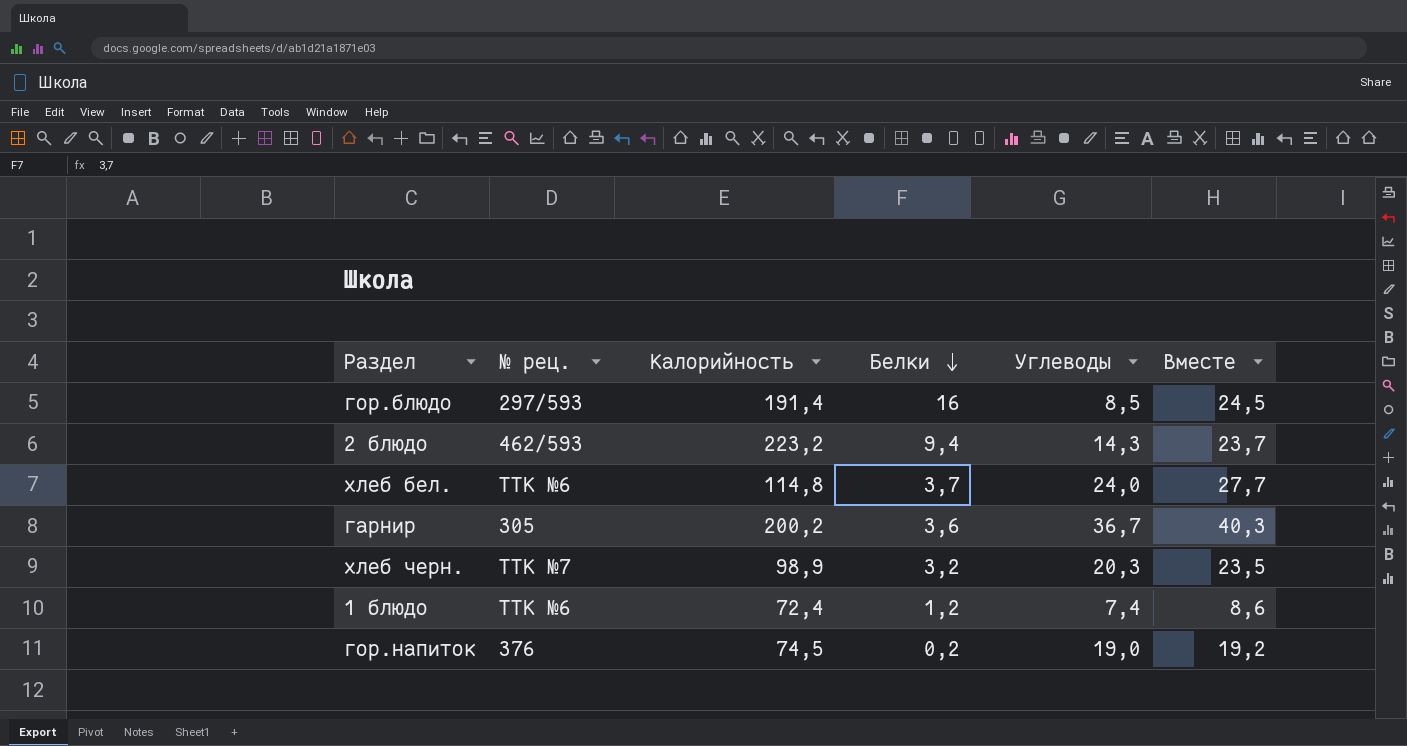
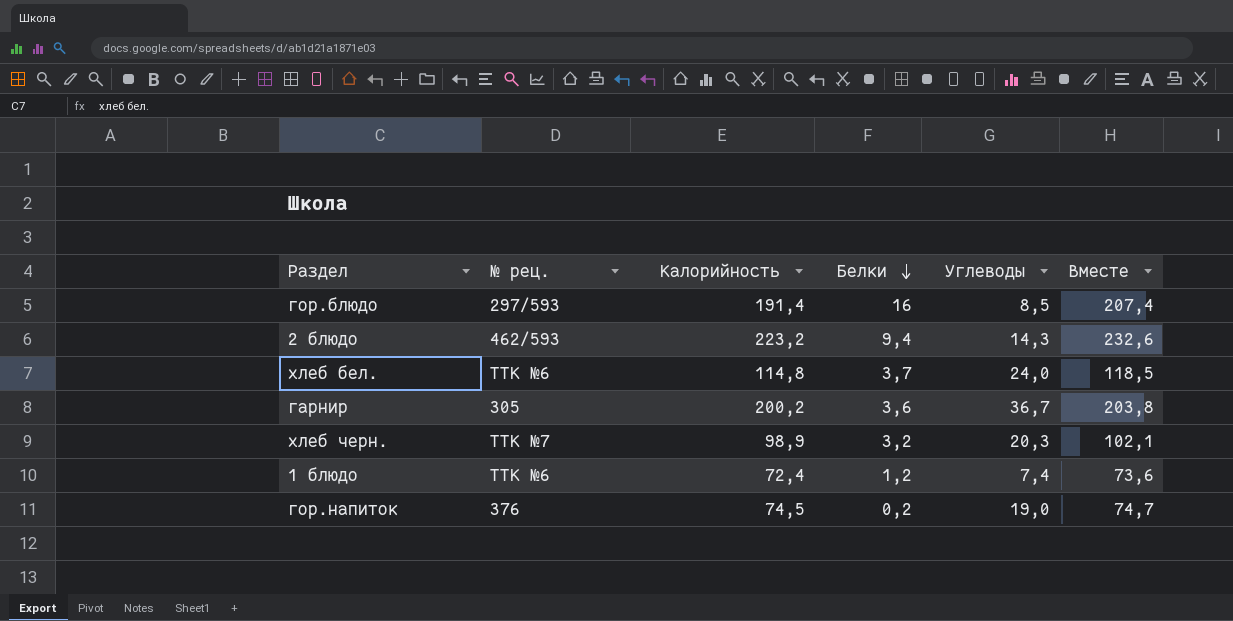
column Вместе | formula: [Белки] + [Углеводы] -> [Калорийность] + [Белки]

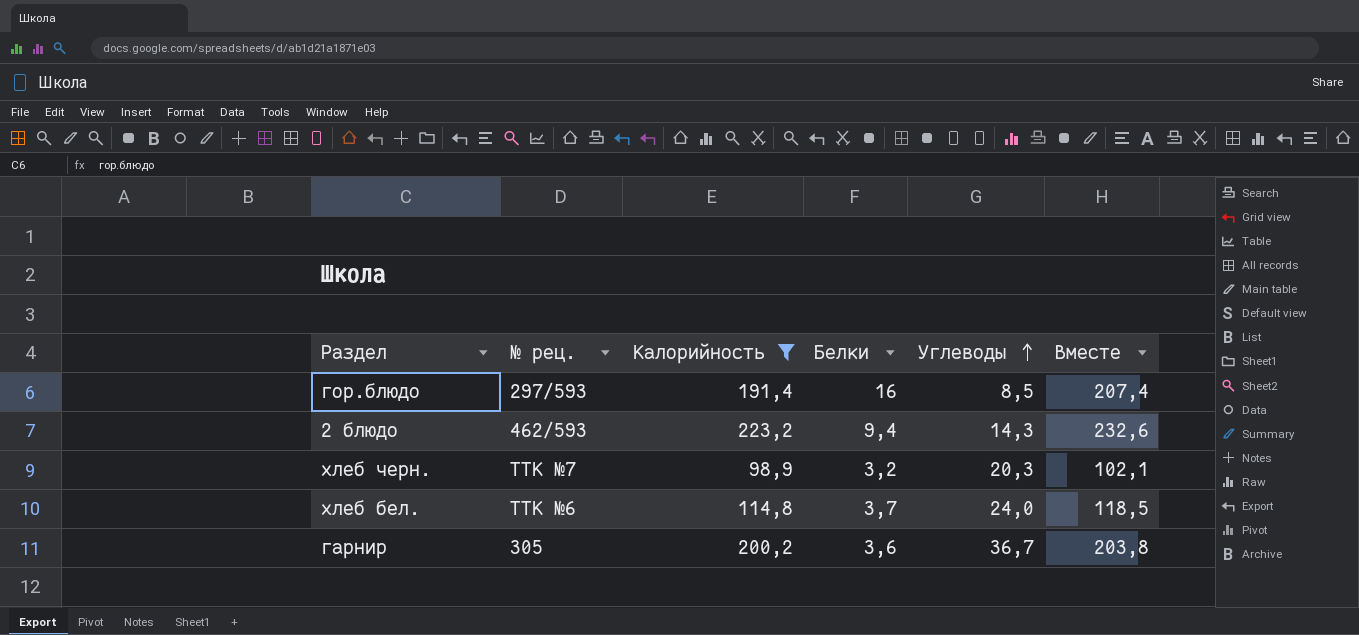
filter: none -> Калорийность >= 98,9
row order: Белки descending -> Углеводы ascending

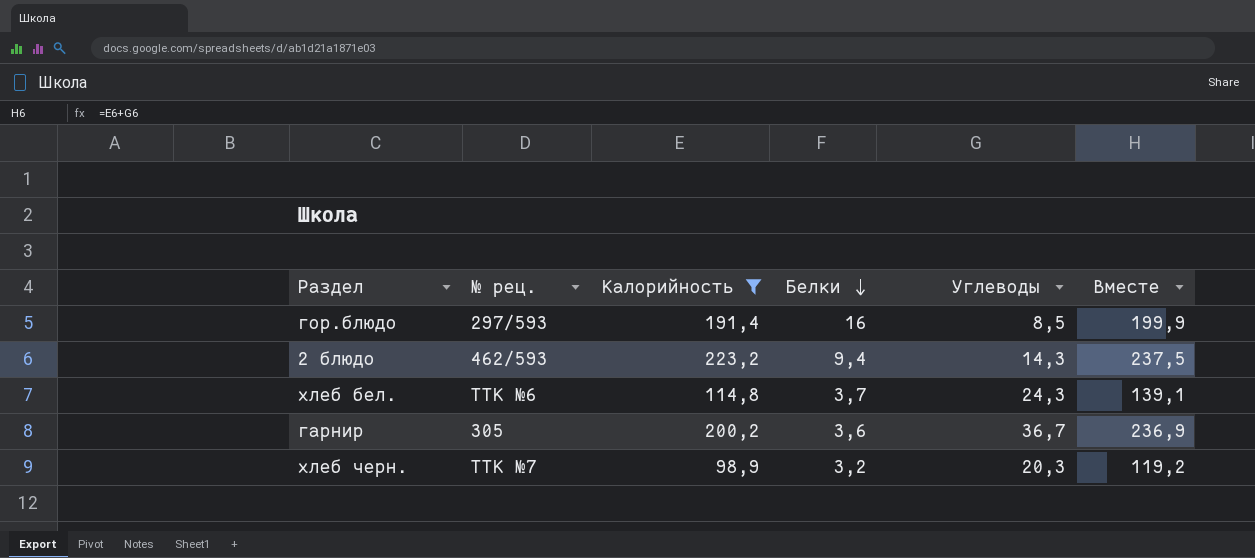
row order: Углеводы ascending -> Белки descending
column Вместе | formula: [Калорийность] + [Белки] -> [Калорийность] + [Углеводы]
хлеб бел. | Углеводы: 24,0 -> 24,3

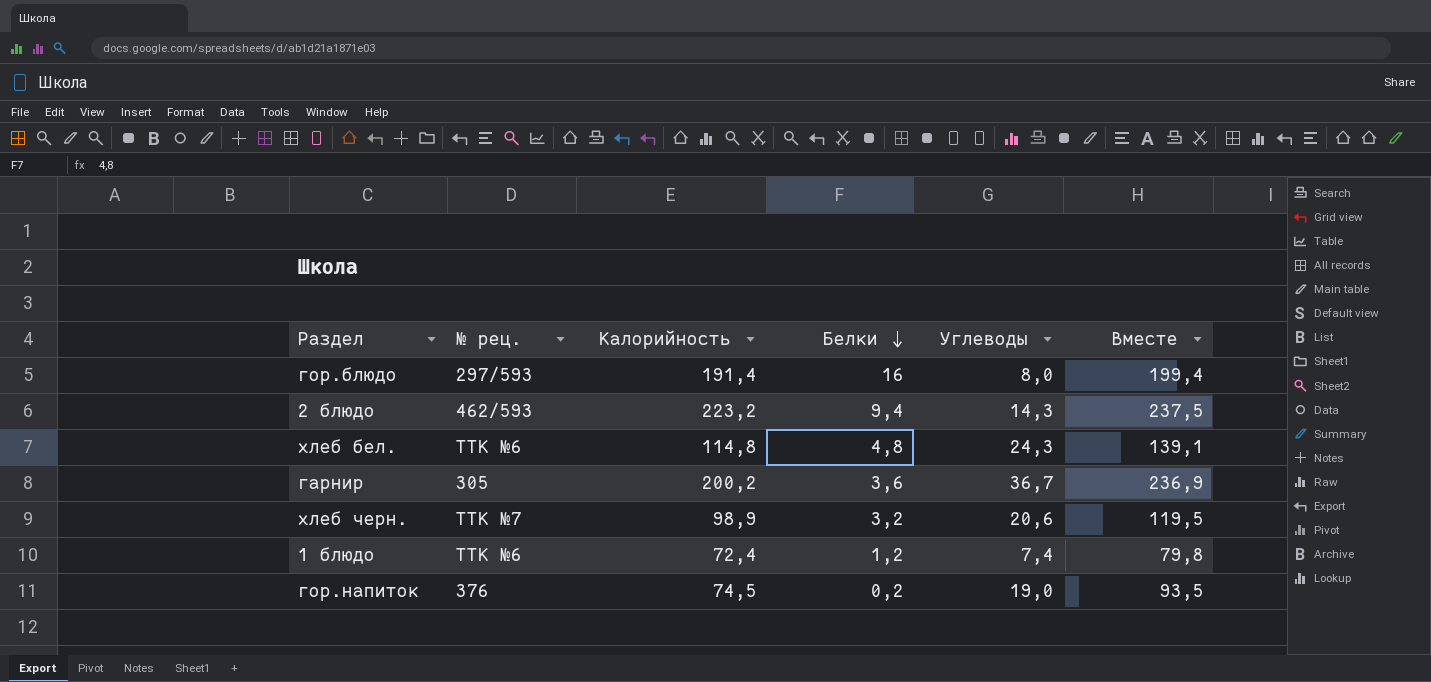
filter: Калорийность >= 98,9 -> none
гор.блюдо | Углеводы: 8,5 -> 8,0
гор.блюдо | Вместе: 199,9 -> 199,4
хлеб бел. | Белки: 3,7 -> 4,8
хлеб черн. | Углеводы: 20,3 -> 20,6
хлеб черн. | Вместе: 119,2 -> 119,5

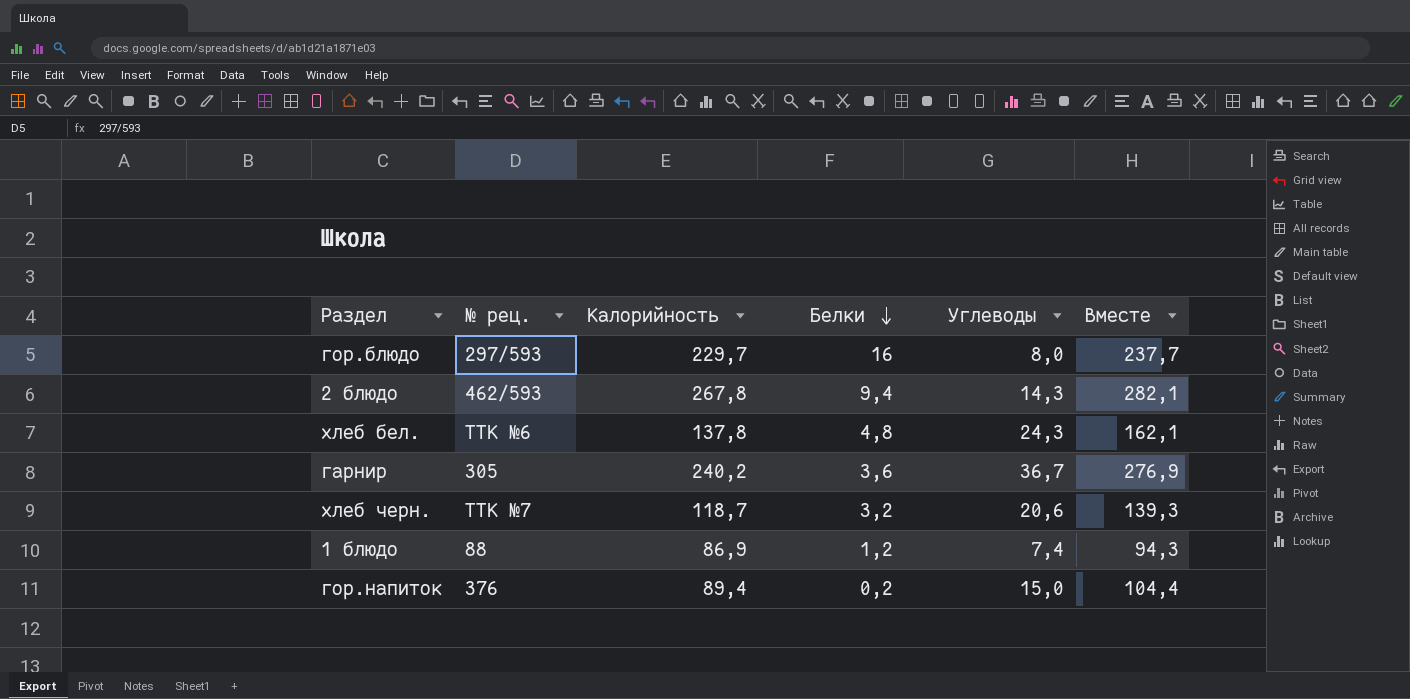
гор.блюдо | Калорийность: 191,4 -> 229,7
гор.блюдо | Вместе: 199,4 -> 237,7
2 блюдо | Калорийность: 223,2 -> 267,8
2 блюдо | Вместе: 237,5 -> 282,1
хлеб бел. | Калорийность: 114,8 -> 137,8
хлеб бел. | Вместе: 139,1 -> 162,1
гарнир | Калорийность: 200,2 -> 240,2
гарнир | Вместе: 236,9 -> 276,9
хлеб черн. | Калорийность: 98,9 -> 118,7
хлеб черн. | Вместе: 119,5 -> 139,3
1 блюдо | № рец.: ТТК №6 -> 88
1 блюдо | Калорийность: 72,4 -> 86,9
1 блюдо | Вместе: 79,8 -> 94,3
гор.напиток | Калорийность: 74,5 -> 89,4
гор.напиток | Углеводы: 19,0 -> 15,0
гор.напиток | Вместе: 93,5 -> 104,4

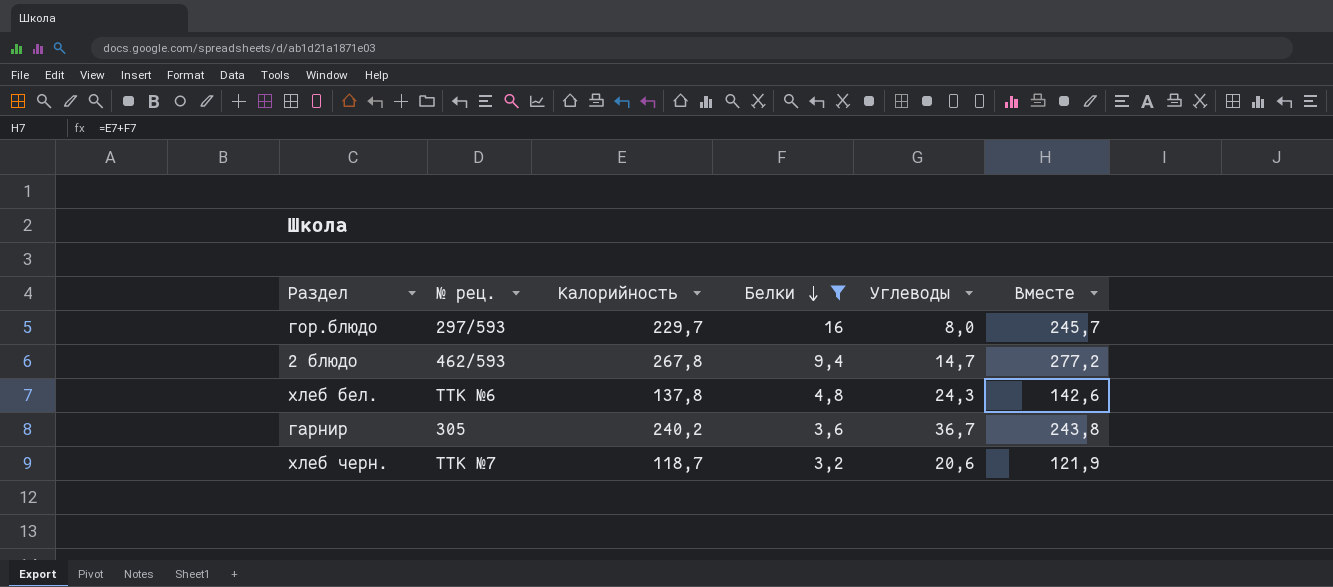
filter: none -> Белки >= 3,2
column Вместе | formula: [Калорийность] + [Углеводы] -> [Калорийность] + [Белки]
2 блюдо | Углеводы: 14,3 -> 14,7

